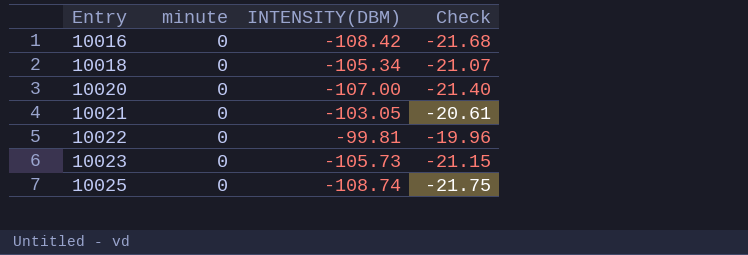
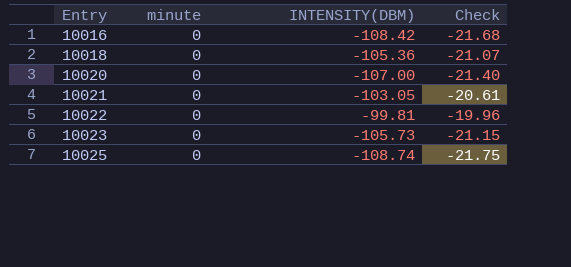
10018 | INTENSITY(DBM): -105.34 -> -105.36

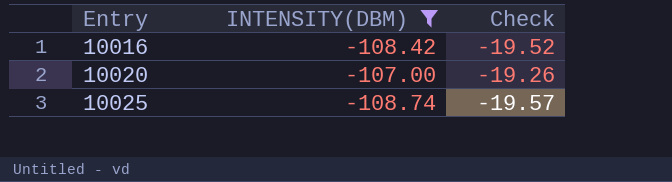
filter: none -> INTENSITY(DBM) <= -107.00
column minute | position: 2 -> none
column Check | formula: [INTENSITY(DBM)] * 0.2 -> [INTENSITY(DBM)] * 0.18

